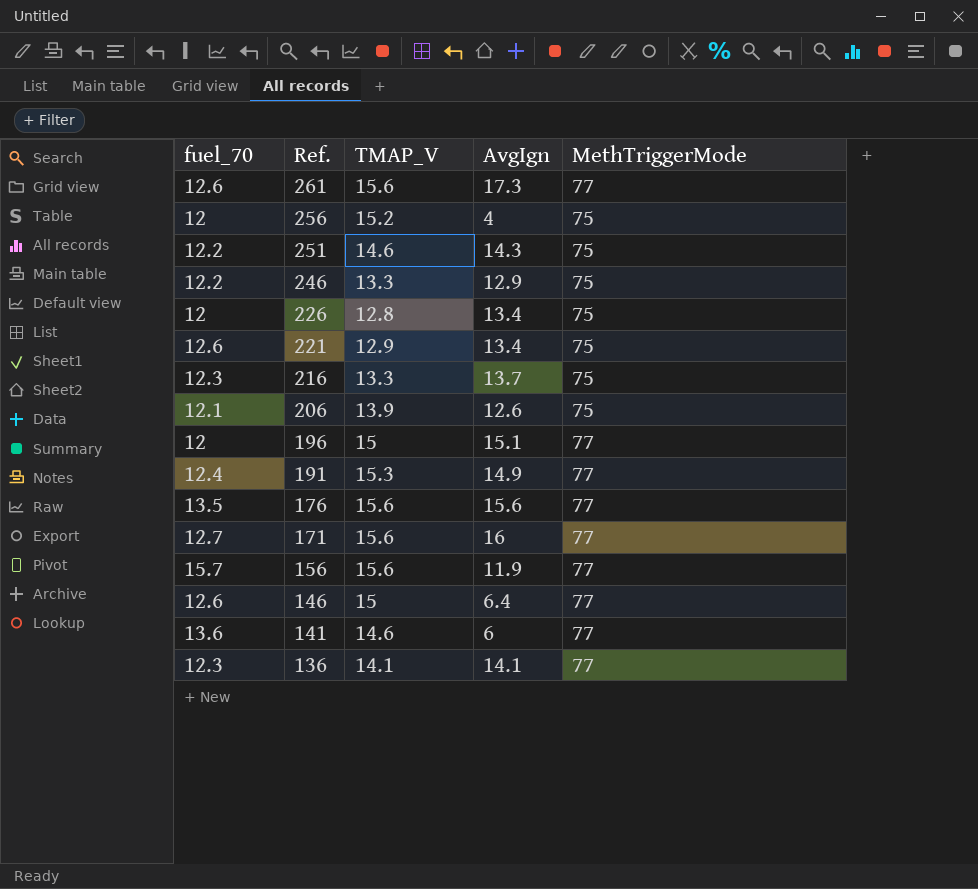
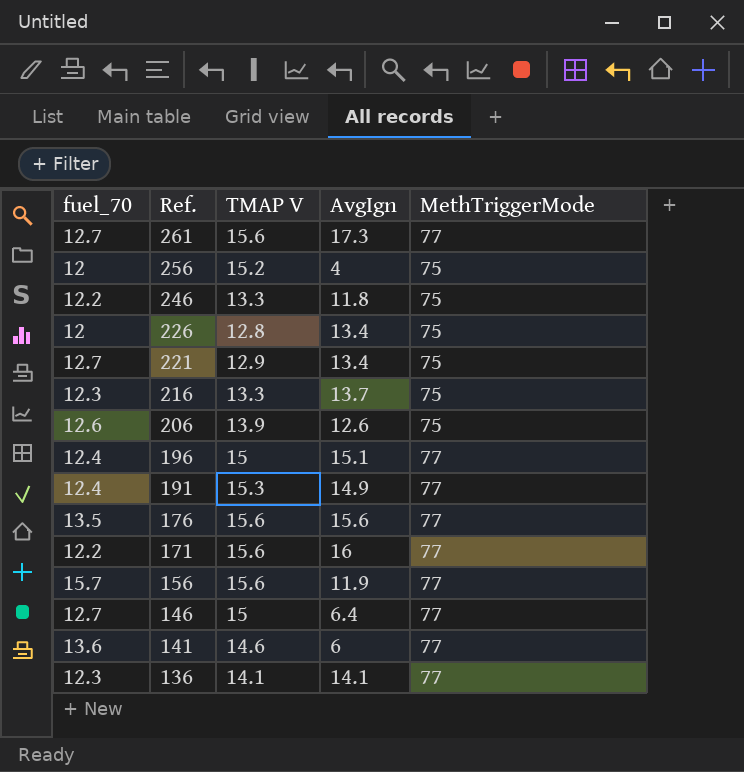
column name: TMAP_V -> TMAP V
row 251: 12.2 | 14.6 | 14.3 | 75 -> none
261 | fuel_70: 12.6 -> 12.7
246 | AvgIgn: 12.9 -> 11.8
221 | fuel_70: 12.6 -> 12.7
206 | fuel_70: 12.1 -> 12.6
196 | fuel_70: 12 -> 12.4
171 | fuel_70: 12.7 -> 12.2
146 | fuel_70: 12.6 -> 12.7

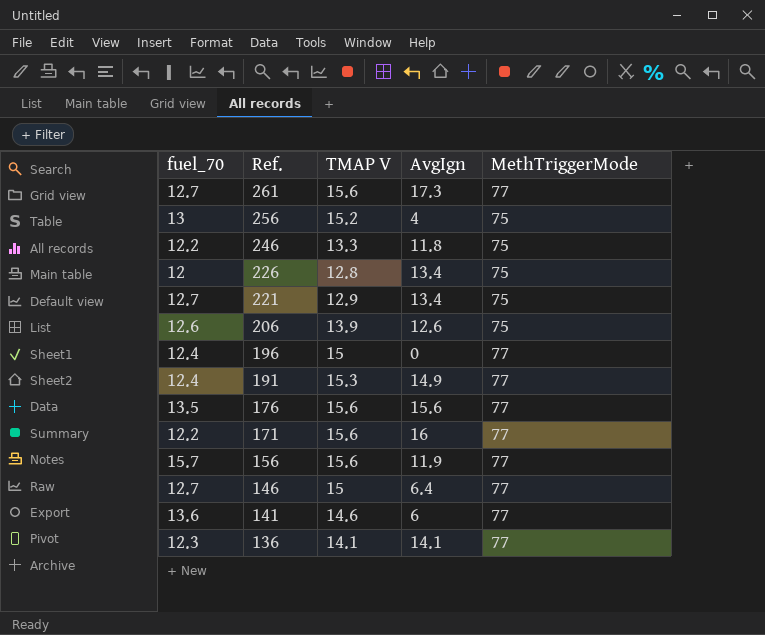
row 216: 12.3 | 13.3 | 13.7 | 75 -> none
256 | fuel_70: 12 -> 13
196 | AvgIgn: 15.1 -> 0

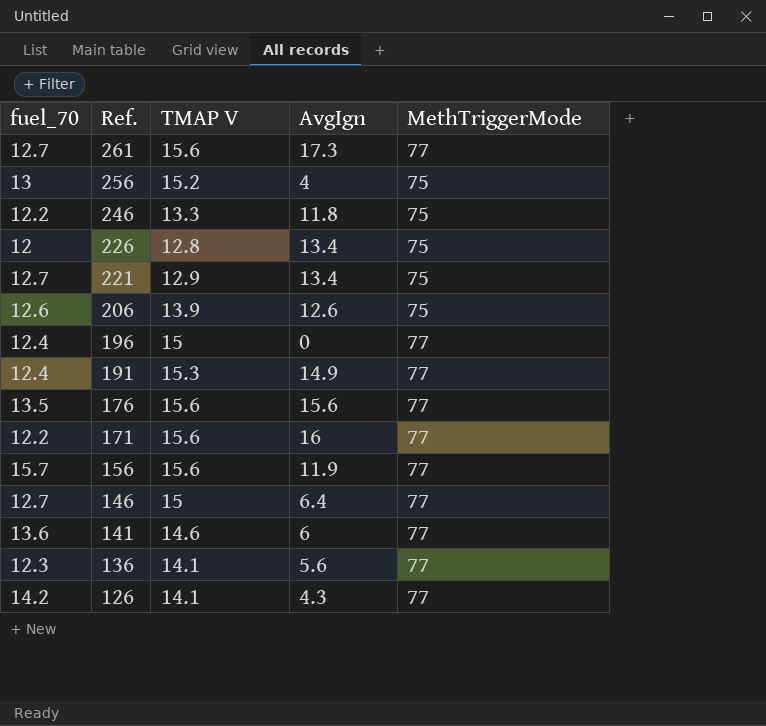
136 | AvgIgn: 14.1 -> 5.6
row 126: none -> 14.2 | 14.1 | 4.3 | 77

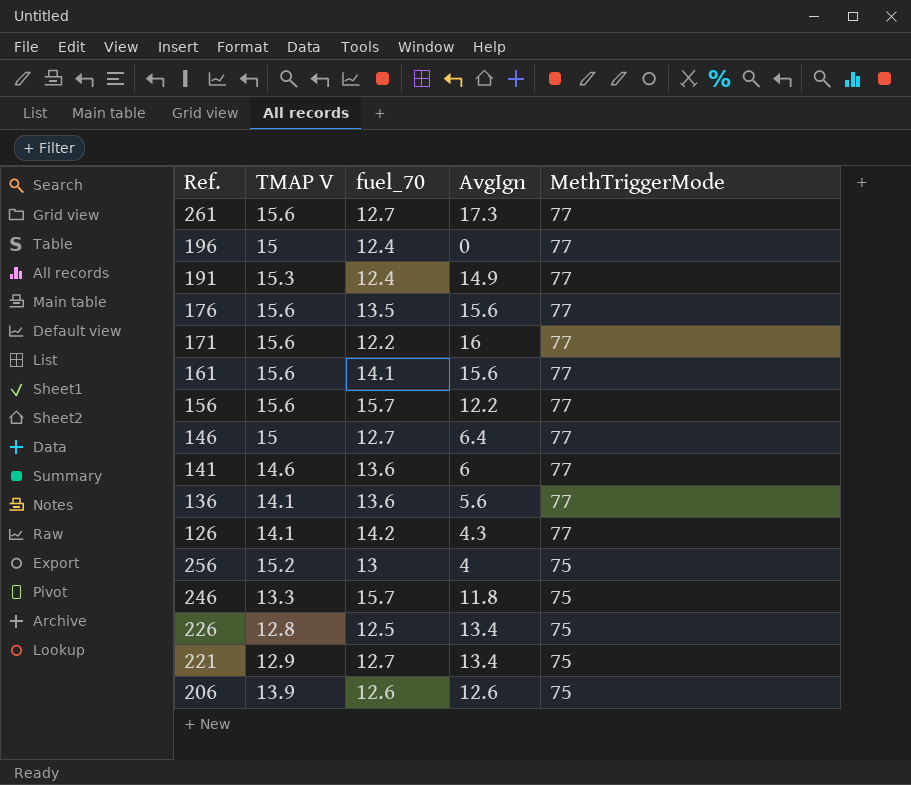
row order: Ref. descending -> MethTriggerMode descending
column fuel_70 | position: 1 -> 3
row 161: none -> 15.6 | 14.1 | 15.6 | 77
156 | AvgIgn: 11.9 -> 12.2
136 | fuel_70: 12.3 -> 13.6
246 | fuel_70: 12.2 -> 15.7
226 | fuel_70: 12 -> 12.5

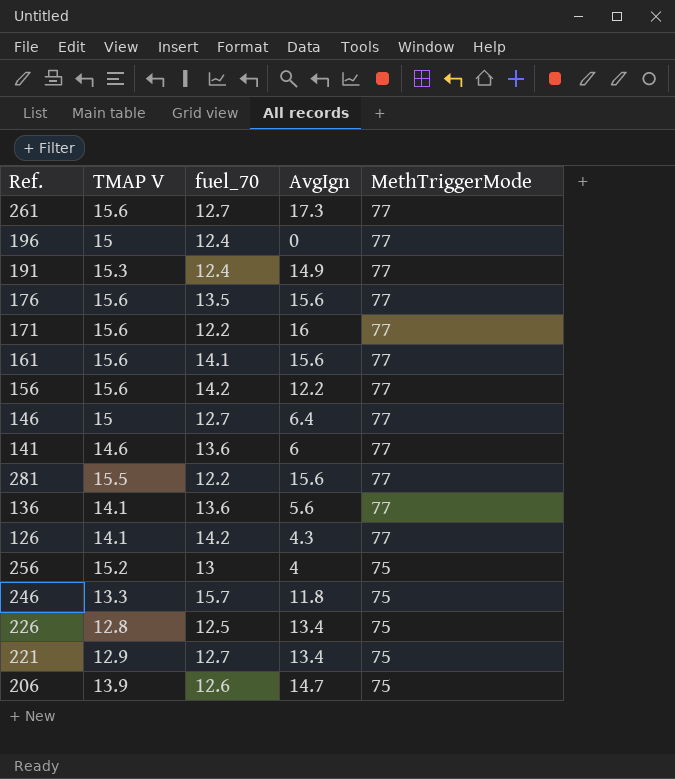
156 | fuel_70: 15.7 -> 14.2
row 281: none -> 15.5 | 12.2 | 15.6 | 77
206 | AvgIgn: 12.6 -> 14.7

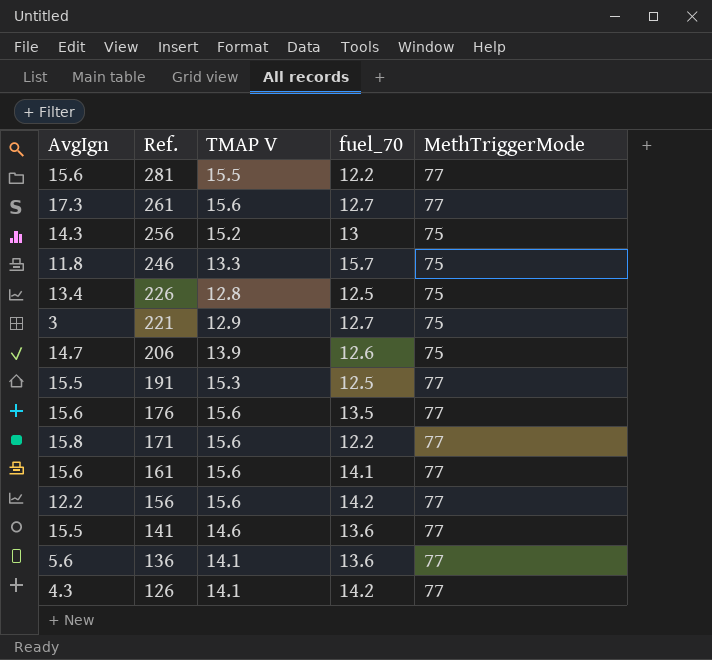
row order: MethTriggerMode descending -> Ref. descending
column AvgIgn | position: 4 -> 1
row 196: 15 | 12.4 | 0 | 77 -> none
row 146: 15 | 12.7 | 6.4 | 77 -> none
256 | AvgIgn: 4 -> 14.3
221 | AvgIgn: 13.4 -> 3
191 | AvgIgn: 14.9 -> 15.5
191 | fuel_70: 12.4 -> 12.5
171 | AvgIgn: 16 -> 15.8
141 | AvgIgn: 6 -> 15.5

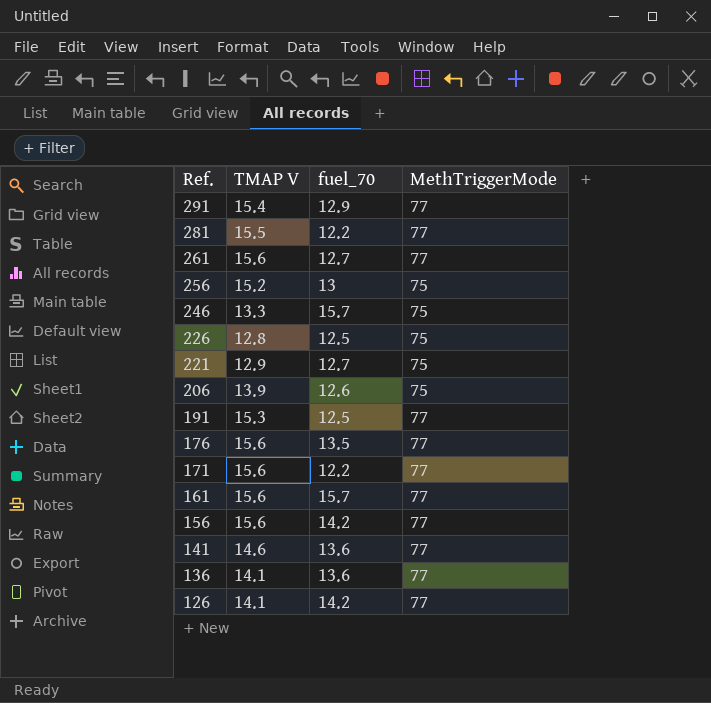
column AvgIgn | position: 1 -> none
row 291: none -> 15.4 | 12.9 | 77
161 | fuel_70: 14.1 -> 15.7

